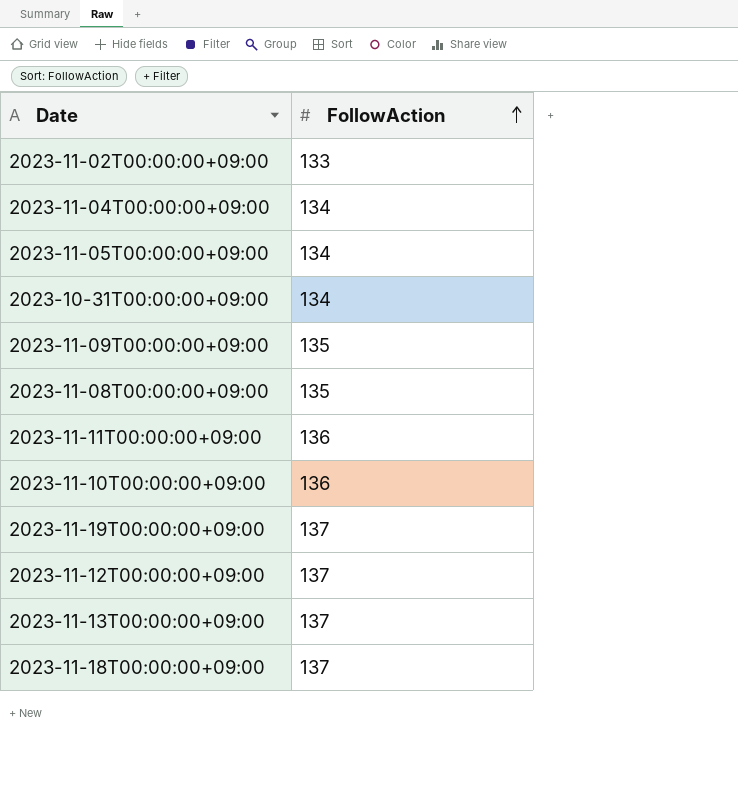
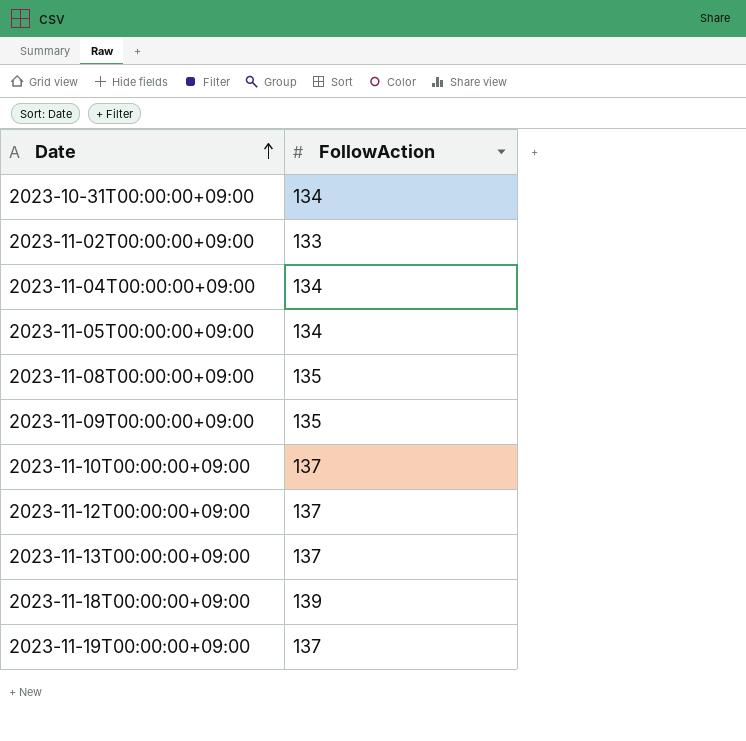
row order: FollowAction ascending -> Date ascending
row 2023-11-11T00:00:00+09:00: 136 -> none
2023-11-10T00:00:00+09:00 | FollowAction: 136 -> 137
2023-11-18T00:00:00+09:00 | FollowAction: 137 -> 139

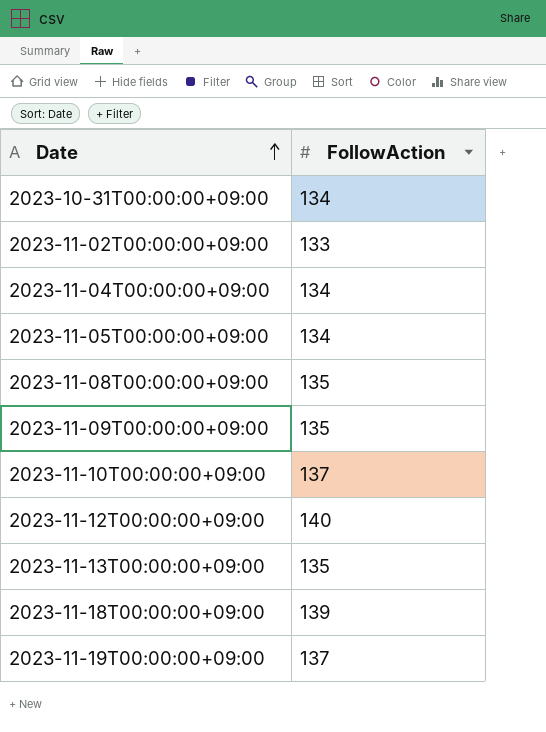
2023-11-12T00:00:00+09:00 | FollowAction: 137 -> 140
2023-11-13T00:00:00+09:00 | FollowAction: 137 -> 135

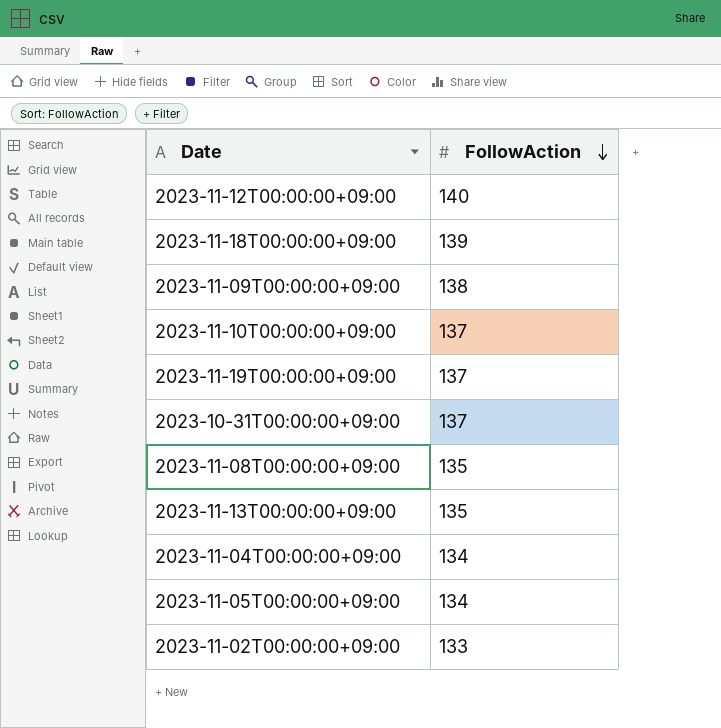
row order: Date ascending -> FollowAction descending
2023-11-09T00:00:00+09:00 | FollowAction: 135 -> 138
2023-10-31T00:00:00+09:00 | FollowAction: 134 -> 137

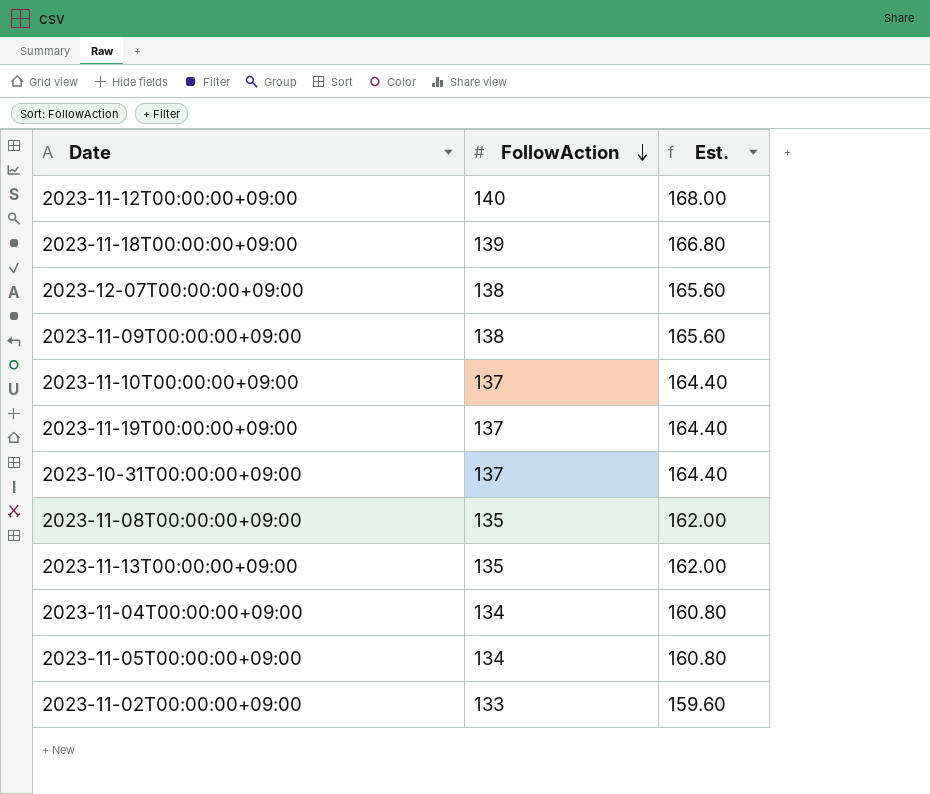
column Est. | formula: none -> [FollowAction] * 1.2
row 2023-12-07T00:00:00+09:00: none -> 138 | 165.60

